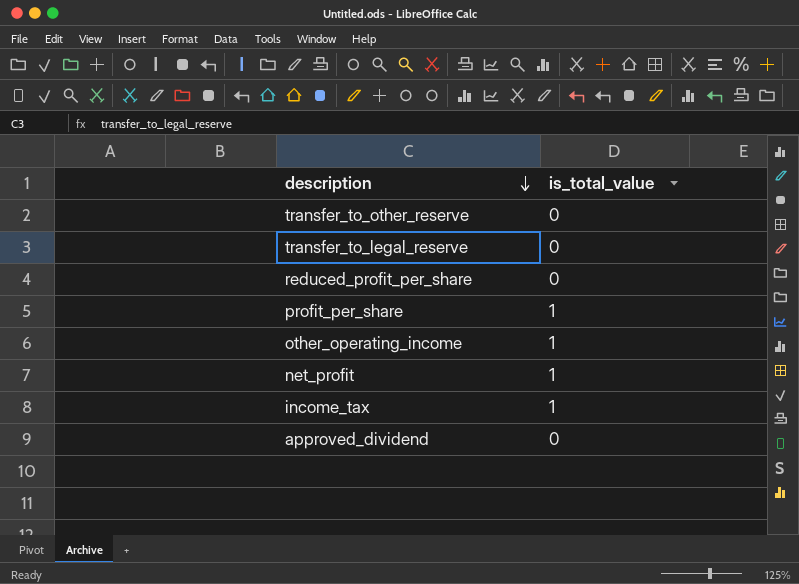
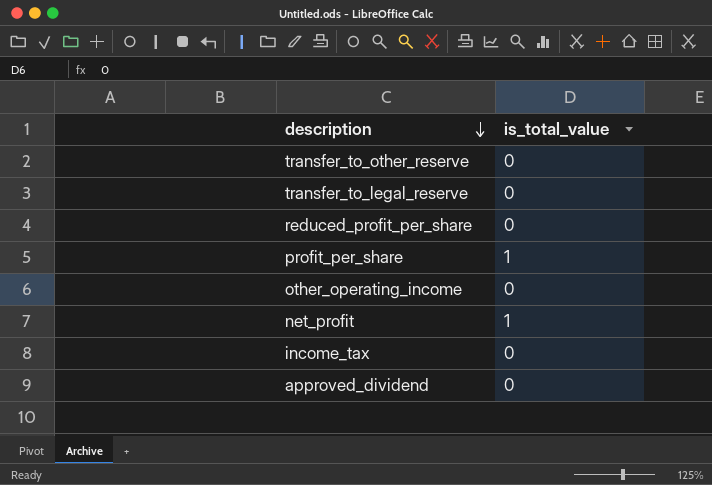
other_operating_income | is_total_value: 1 -> 0
income_tax | is_total_value: 1 -> 0

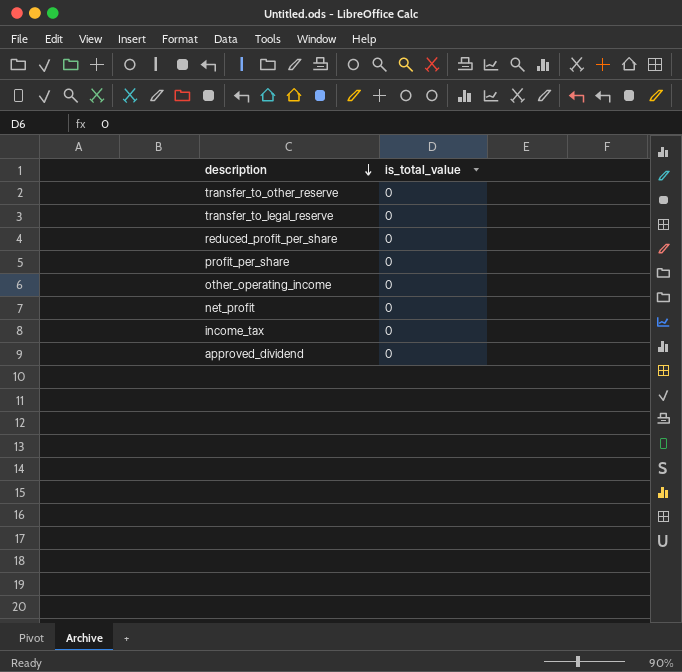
profit_per_share | is_total_value: 1 -> 0
net_profit | is_total_value: 1 -> 0

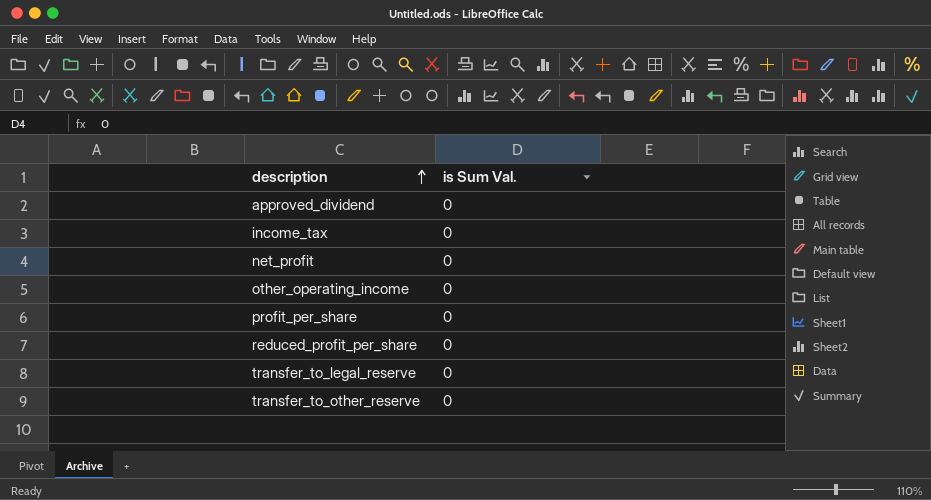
row order: description descending -> description ascending
column name: is_total_value -> is Sum Val.

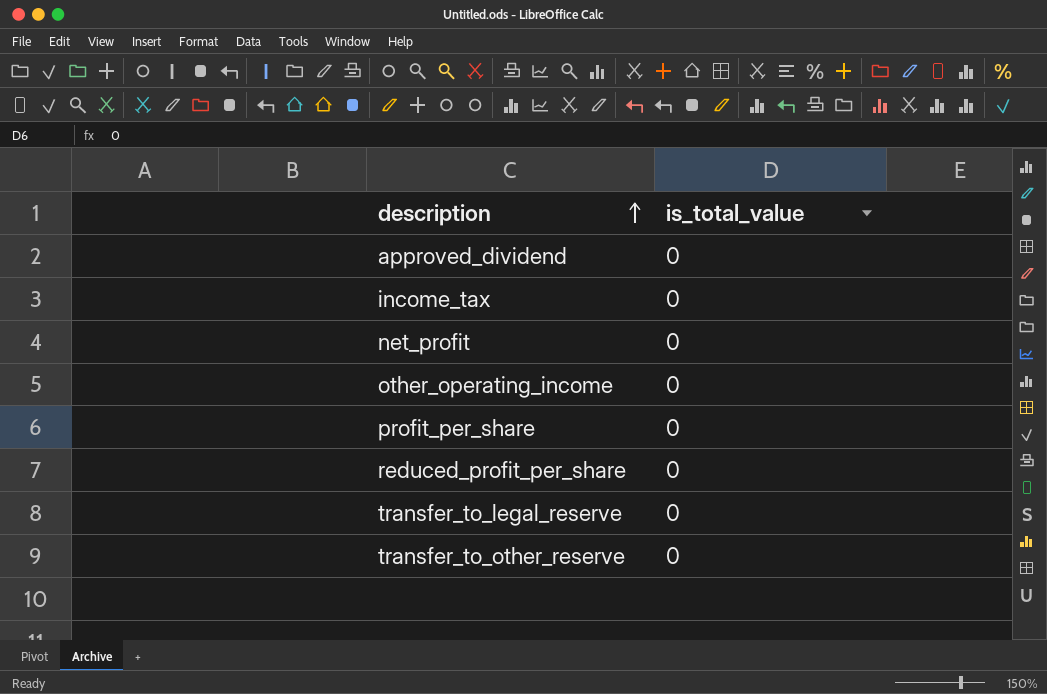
column name: is Sum Val. -> is_total_value

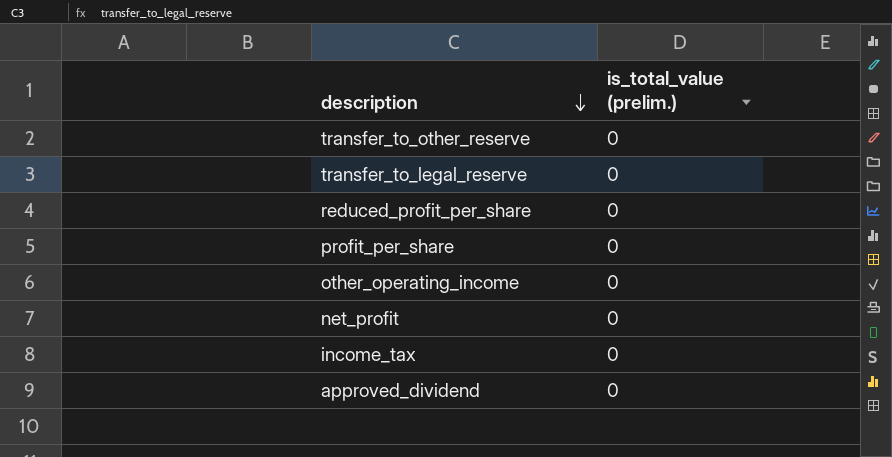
row order: description ascending -> description descending
column name: is_total_value -> is_total_value (prelim.)

